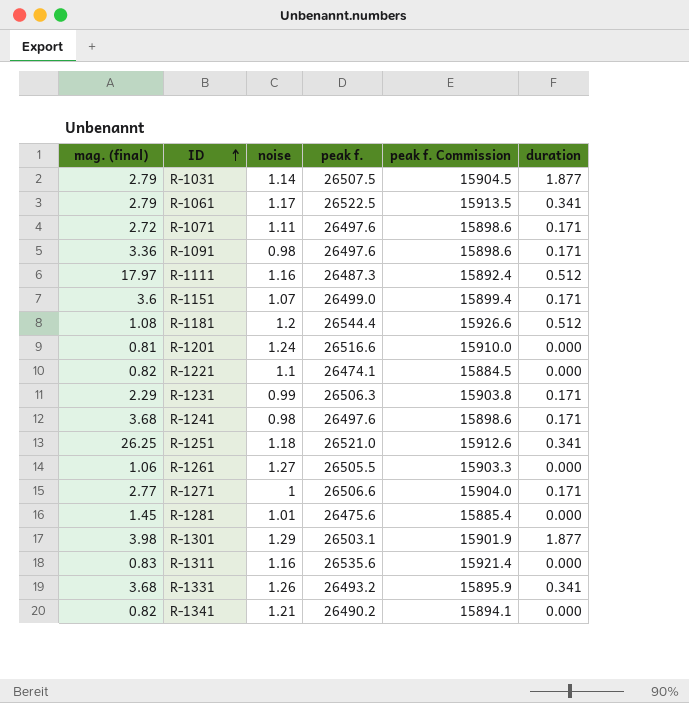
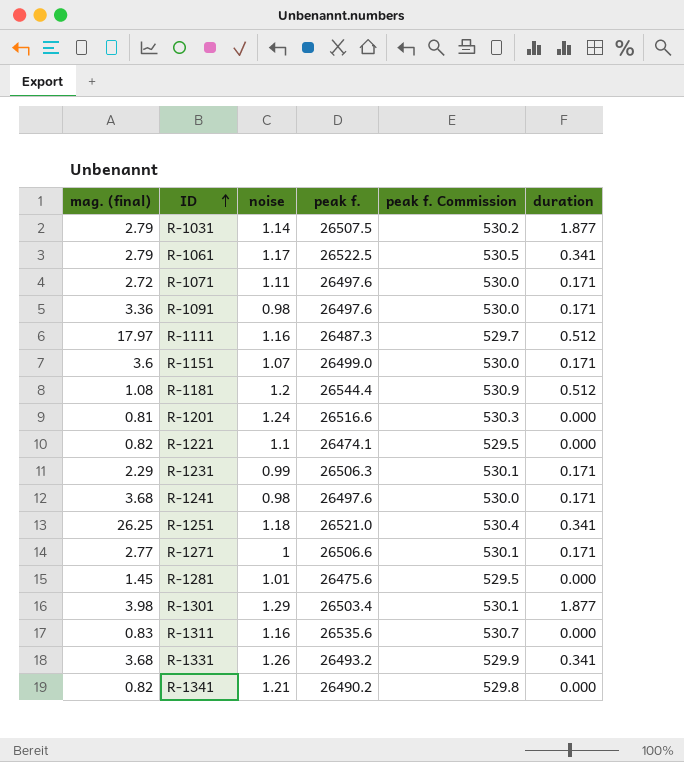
column peak f. Commission | formula: [peak f.] * 0.6 -> [peak f.] * 0.02
row R-1261: 1.06 | 1.27 | 26505.5 | 15903.3 | 0.000 -> none
R-1301 | peak f.: 26503.1 -> 26503.4

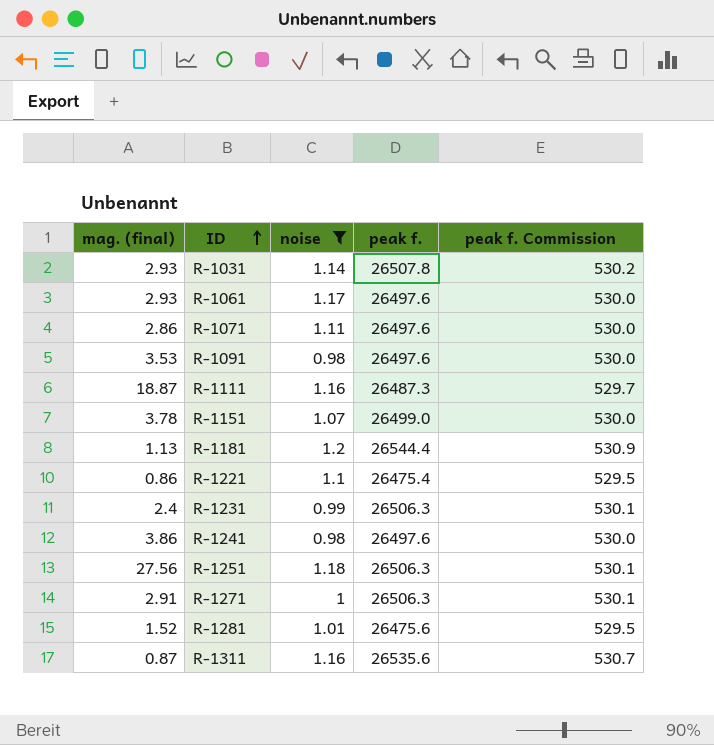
filter: none -> noise <= 1.2
column duration | position: 6 -> none
R-1031 | mag. (final): 2.79 -> 2.93
R-1031 | peak f.: 26507.5 -> 26507.8
R-1061 | mag. (final): 2.79 -> 2.93
R-1061 | peak f.: 26522.5 -> 26497.6
R-1061 | peak f. Commission: 530.5 -> 530.0
R-1071 | mag. (final): 2.72 -> 2.86
R-1091 | mag. (final): 3.36 -> 3.53
R-1111 | mag. (final): 17.97 -> 18.87
R-1151 | mag. (final): 3.6 -> 3.78
R-1181 | mag. (final): 1.08 -> 1.13
R-1221 | mag. (final): 0.82 -> 0.86
R-1221 | peak f.: 26474.1 -> 26475.4
R-1231 | mag. (final): 2.29 -> 2.4
R-1241 | mag. (final): 3.68 -> 3.86
R-1251 | mag. (final): 26.25 -> 27.56
R-1251 | peak f.: 26521.0 -> 26506.3
R-1251 | peak f. Commission: 530.4 -> 530.1
R-1271 | mag. (final): 2.77 -> 2.91
R-1271 | peak f.: 26506.6 -> 26506.3
R-1281 | mag. (final): 1.45 -> 1.52
R-1311 | mag. (final): 0.83 -> 0.87

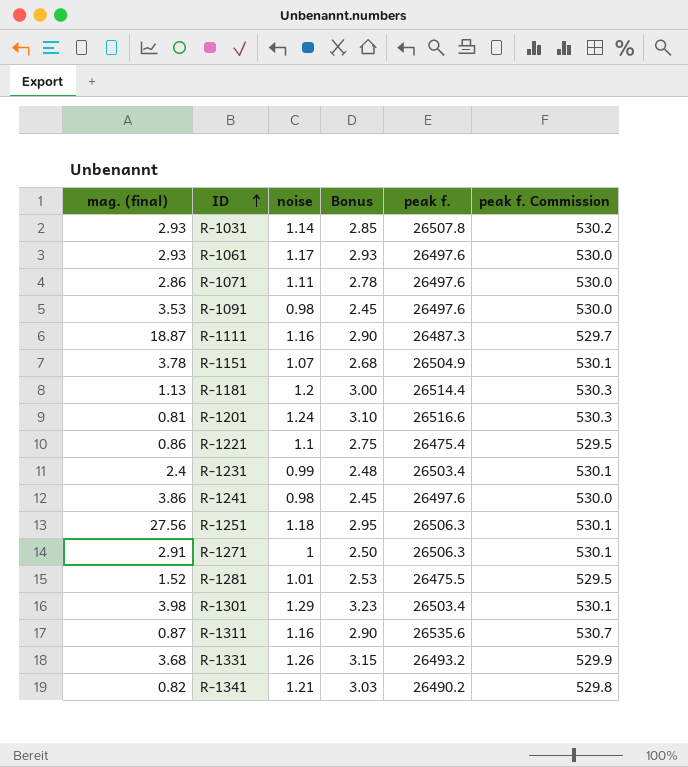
filter: noise <= 1.2 -> none
column Bonus | formula: none -> [noise] * 2.5
R-1151 | peak f.: 26499.0 -> 26504.9
R-1151 | peak f. Commission: 530.0 -> 530.1
R-1181 | peak f.: 26544.4 -> 26514.4
R-1181 | peak f. Commission: 530.9 -> 530.3
R-1231 | peak f.: 26506.3 -> 26503.4
R-1281 | peak f.: 26475.6 -> 26475.5

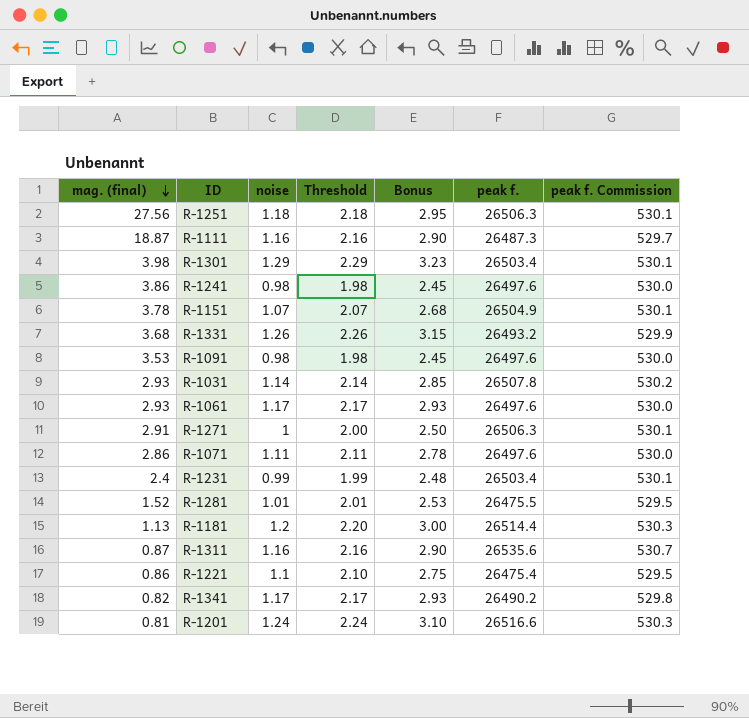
row order: ID ascending -> mag. (final) descending
column Threshold | formula: none -> [noise] + 1
R-1341 | noise: 1.21 -> 1.17
R-1341 | Bonus: 3.03 -> 2.93

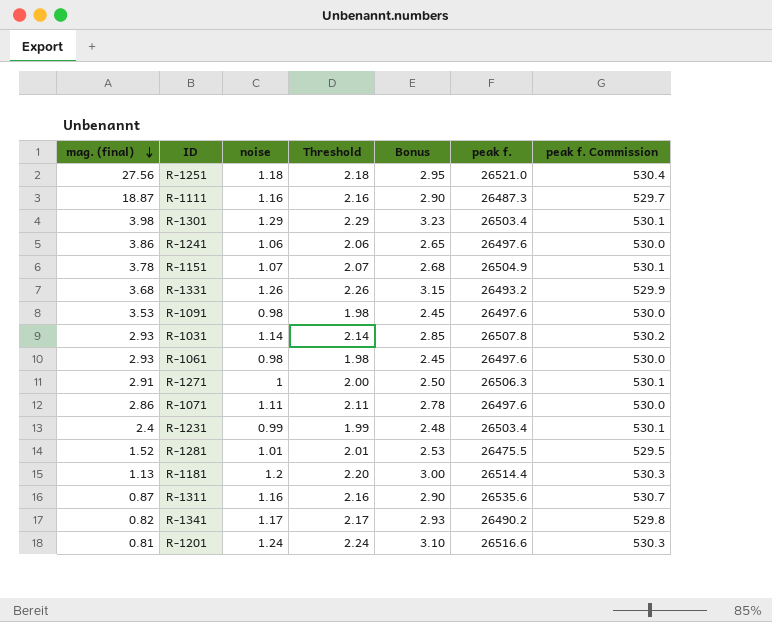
row R-1221: 0.86 | 1.1 | 2.10 | 2.75 | 26475.4 | 529.5 -> none
R-1251 | peak f.: 26506.3 -> 26521.0
R-1251 | peak f. Commission: 530.1 -> 530.4
R-1241 | noise: 0.98 -> 1.06
R-1241 | Threshold: 1.98 -> 2.06
R-1241 | Bonus: 2.45 -> 2.65
R-1061 | noise: 1.17 -> 0.98
R-1061 | Threshold: 2.17 -> 1.98
R-1061 | Bonus: 2.93 -> 2.45

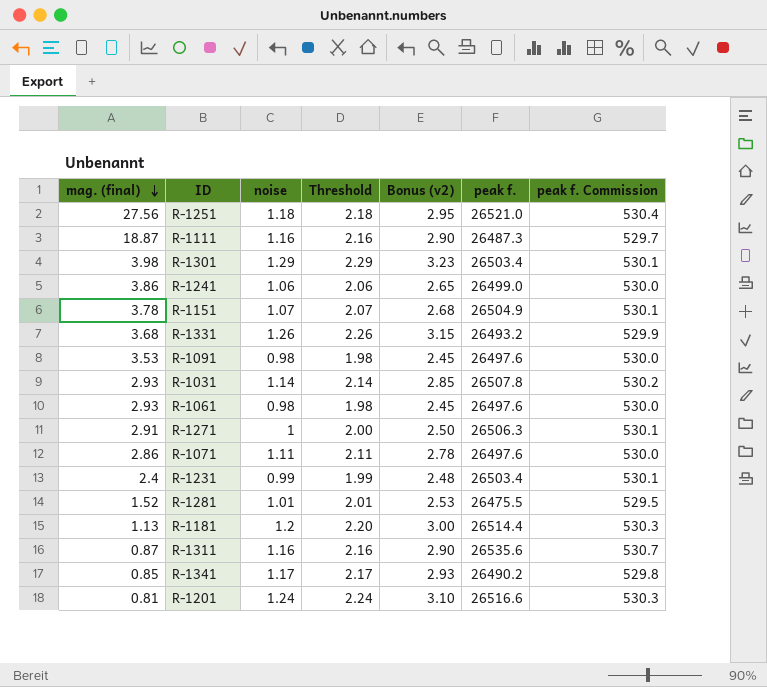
column name: Bonus -> Bonus (v2)
R-1241 | peak f.: 26497.6 -> 26499.0
R-1341 | mag. (final): 0.82 -> 0.85

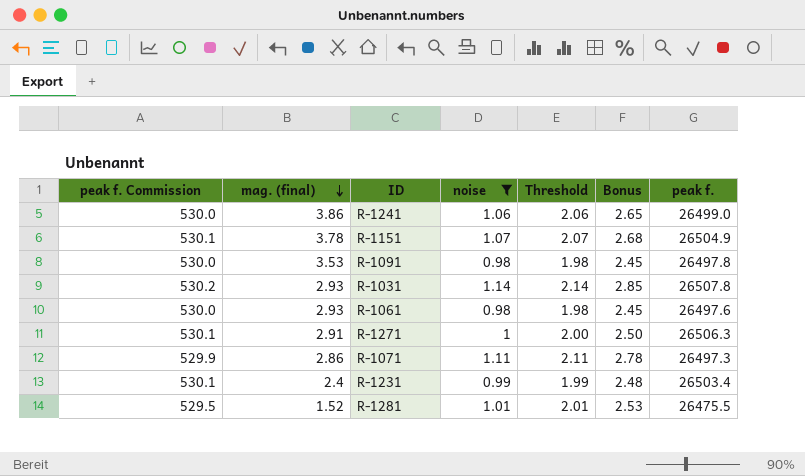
filter: none -> noise <= 1.14
column peak f. Commission | position: 7 -> 1
column name: Bonus (v2) -> Bonus
R-1091 | peak f.: 26497.6 -> 26497.8
R-1071 | peak f. Commission: 530.0 -> 529.9
R-1071 | peak f.: 26497.6 -> 26497.3

